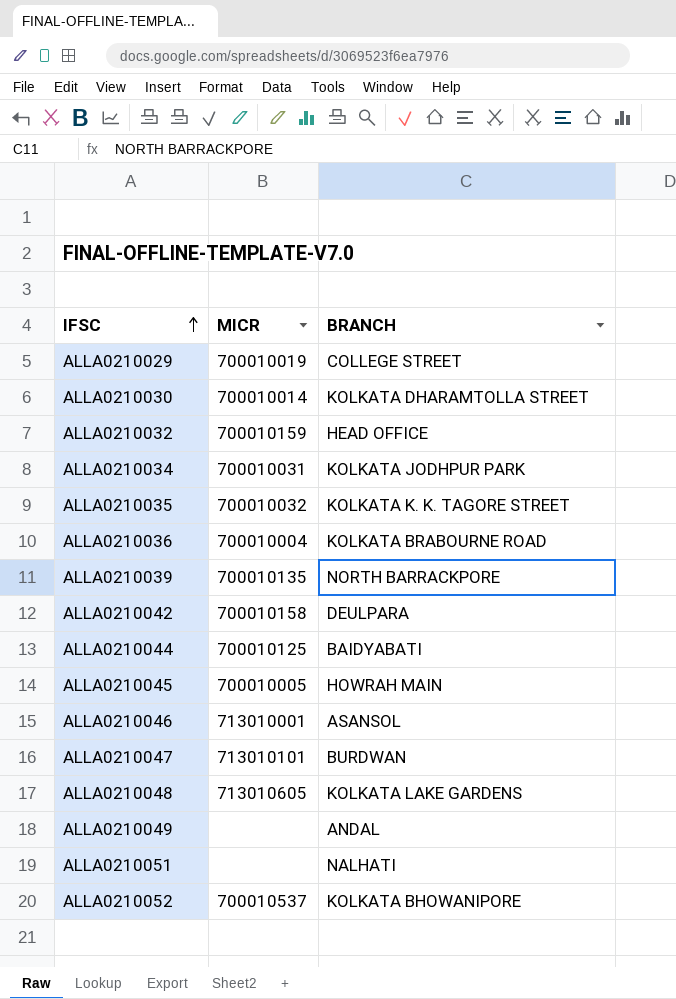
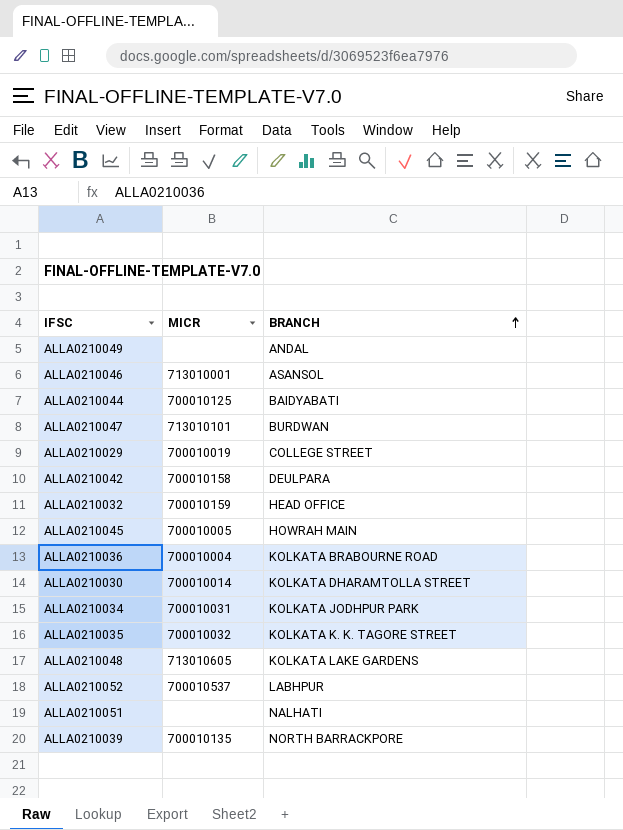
row order: IFSC ascending -> BRANCH ascending
ALLA0210052 | BRANCH: KOLKATA BHOWANIPORE -> LABHPUR

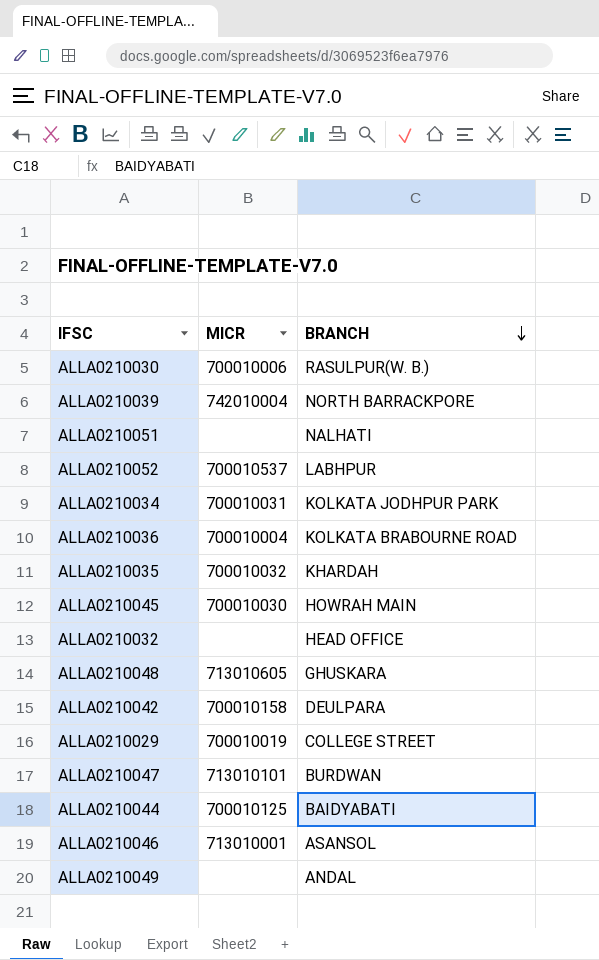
row order: BRANCH ascending -> BRANCH descending
ALLA0210030 | MICR: 700010014 -> 700010006
ALLA0210030 | BRANCH: KOLKATA DHARAMTOLLA STREET -> RASULPUR(W. B.)
ALLA0210039 | MICR: 700010135 -> 742010004
ALLA0210035 | BRANCH: KOLKATA K. K. TAGORE STREET -> KHARDAH
ALLA0210045 | MICR: 700010005 -> 700010030
ALLA0210032 | MICR: 700010159 -> none
ALLA0210048 | BRANCH: KOLKATA LAKE GARDENS -> GHUSKARA

